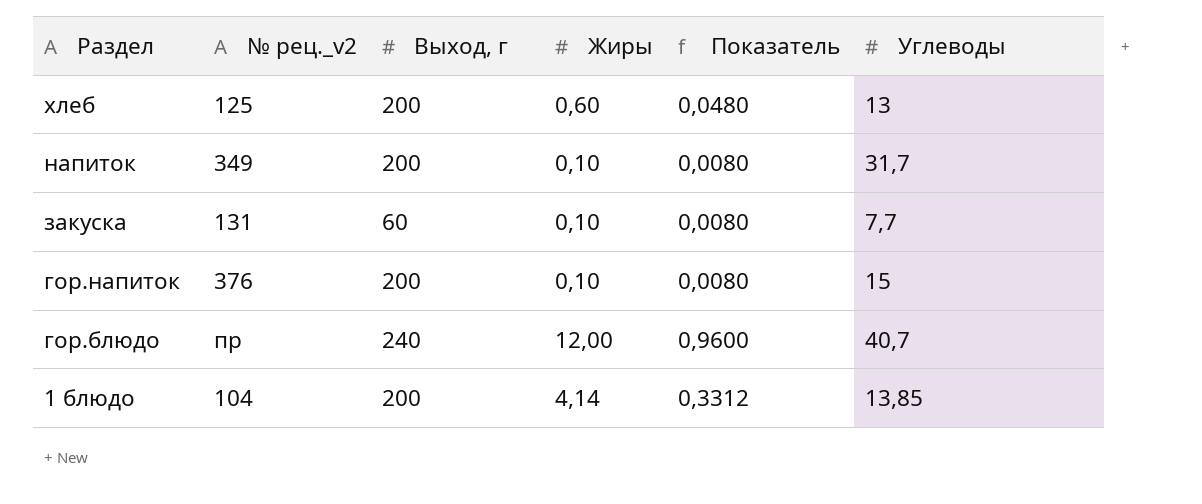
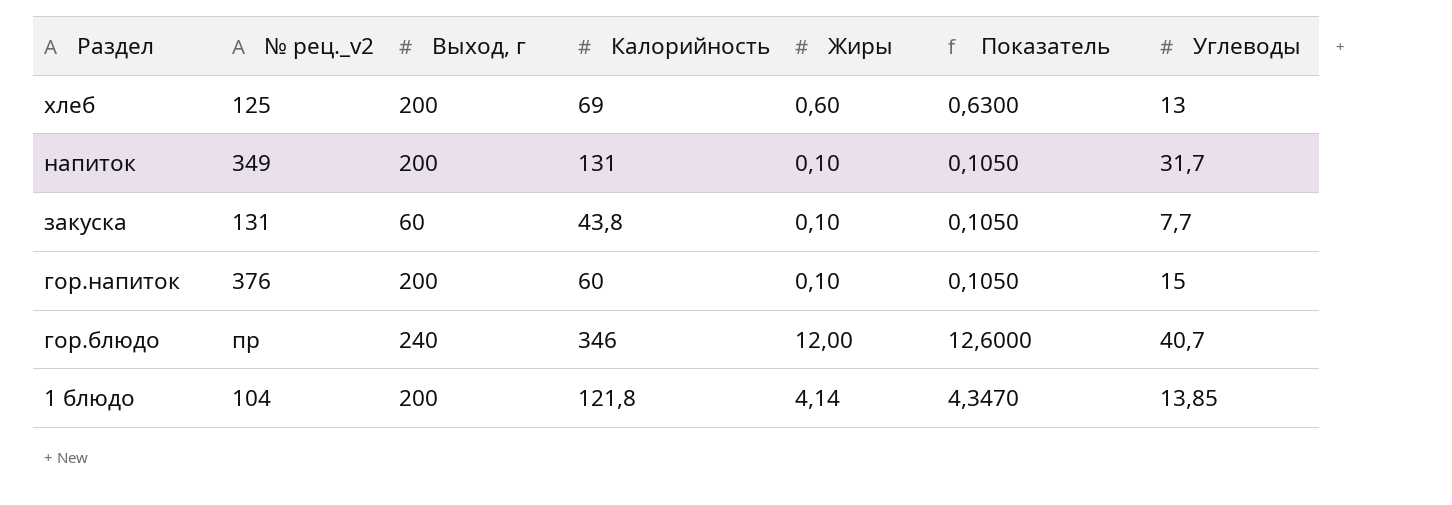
column Калорийность | position: none -> 4
column Показатель | formula: [Жиры] * 0,08 -> [Жиры] * 1,05

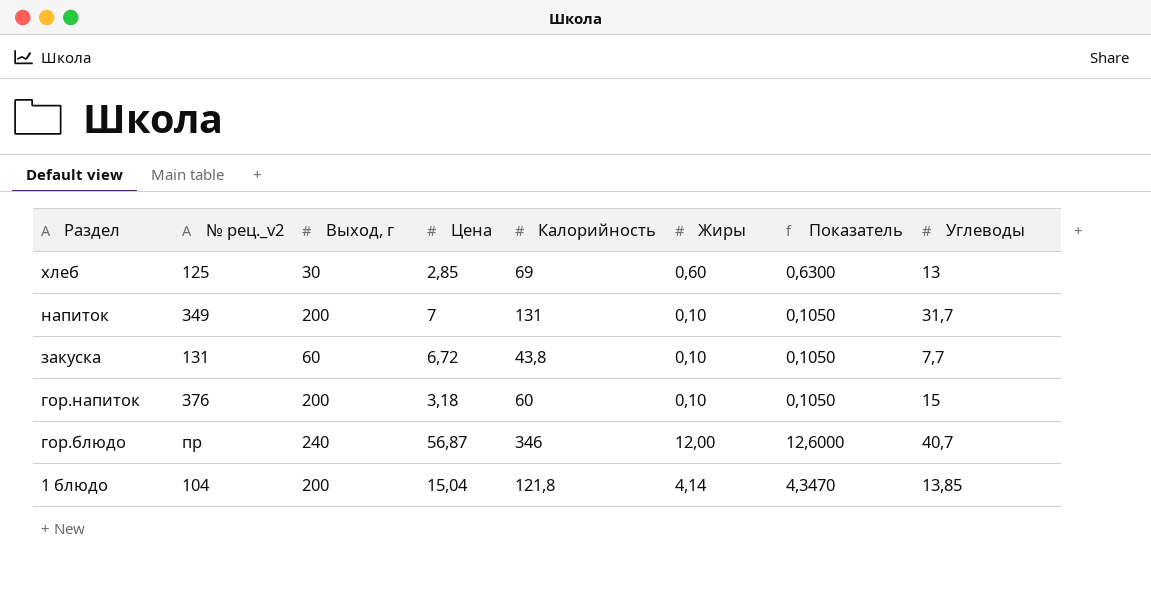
column Цена | position: none -> 4
хлеб | Выход, г: 200 -> 30

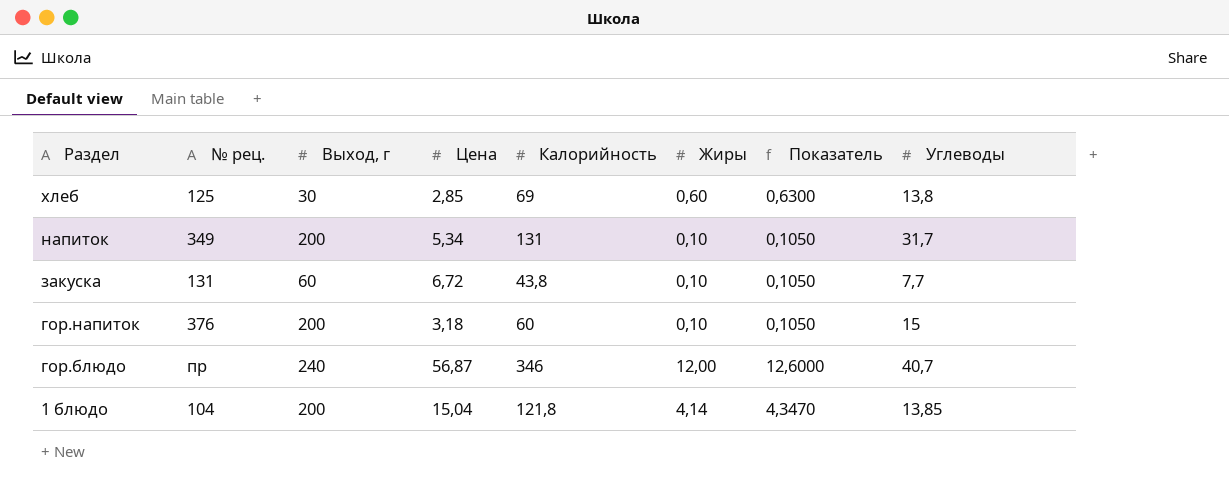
column name: № рец._v2 -> № рец.
хлеб | Углеводы: 13 -> 13,8
напиток | Цена: 7 -> 5,34

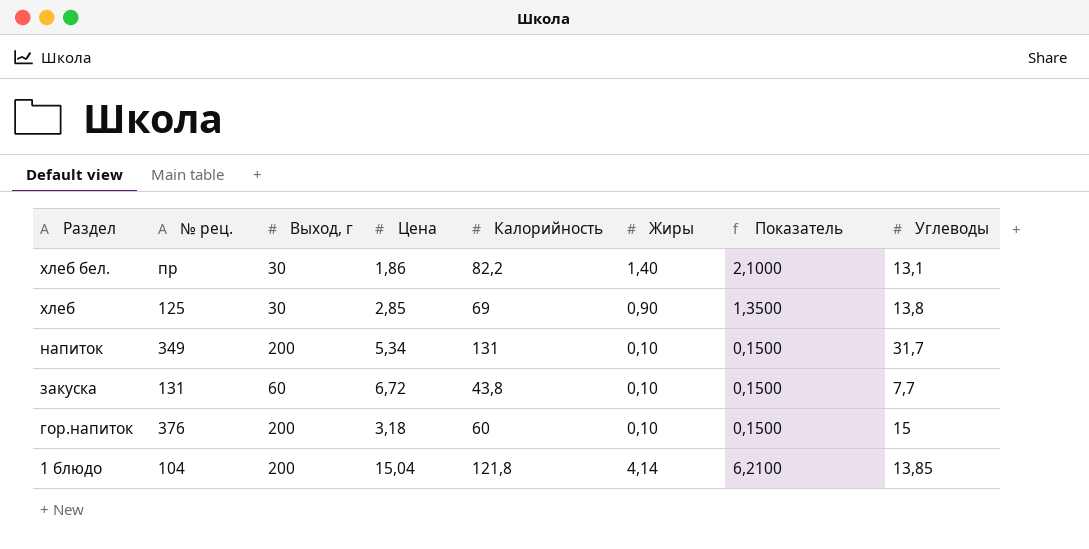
column Показатель | formula: [Жиры] * 1,05 -> [Жиры] * 1,5
row гор.блюдо: пр | 240 | 56,87 | 346 | 12,00 | 12,6000 | 40,7 -> none
row хлеб бел.: none -> пр | 30 | 1,86 | 82,2 | 1,40 | 2,1000 | 13,1
хлеб | Жиры: 0,60 -> 0,90

